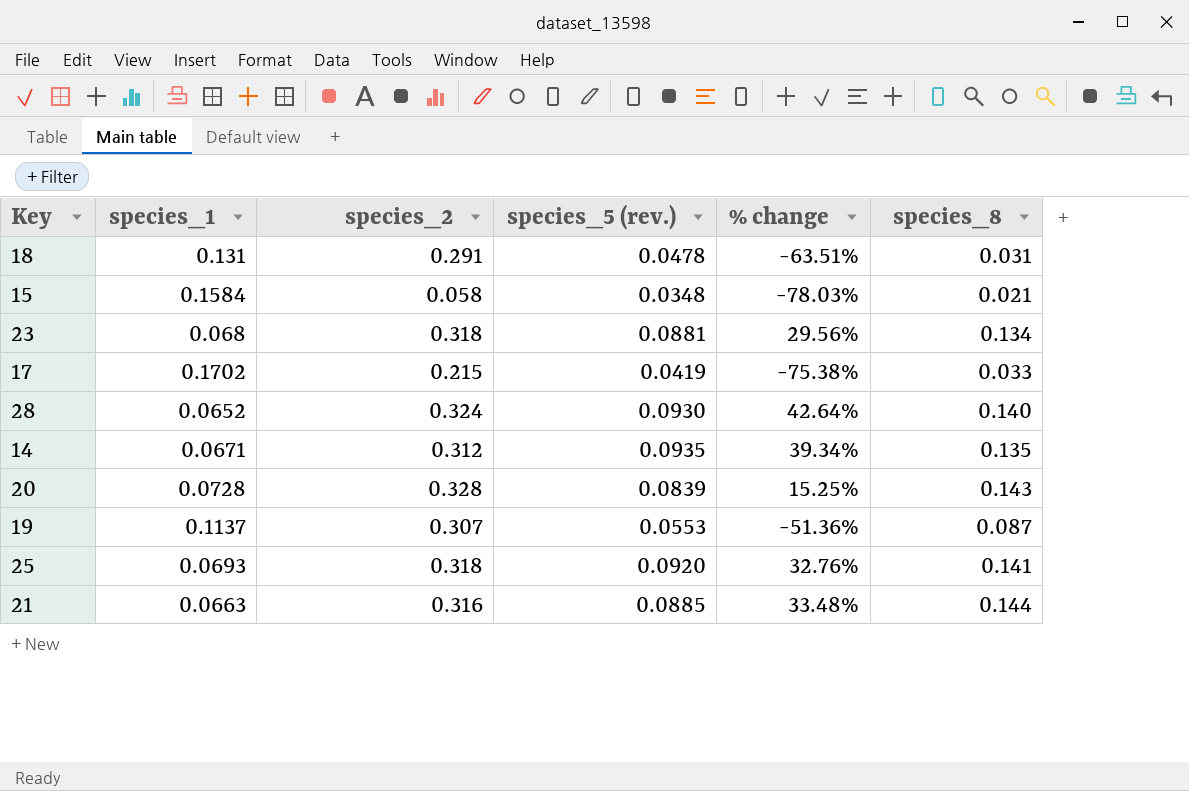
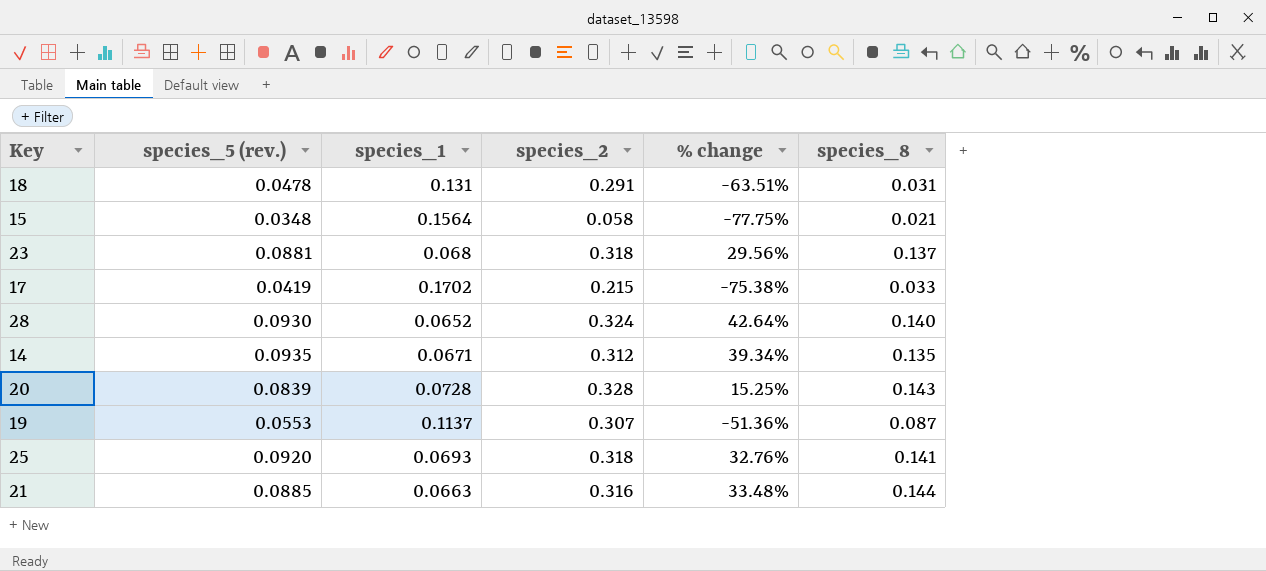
column species_5 (rev.) | position: 4 -> 2
15 | species_1: 0.1584 -> 0.1564
15 | % change: -78.03% -> -77.75%
23 | species_8: 0.134 -> 0.137

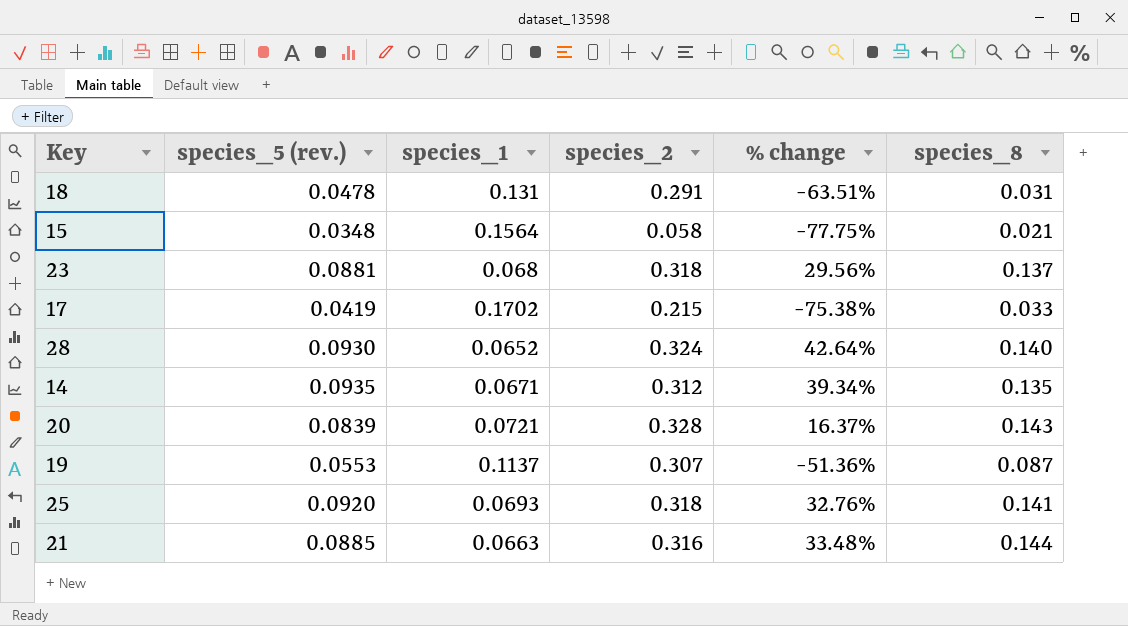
20 | species_1: 0.0728 -> 0.0721
20 | % change: 15.25% -> 16.37%

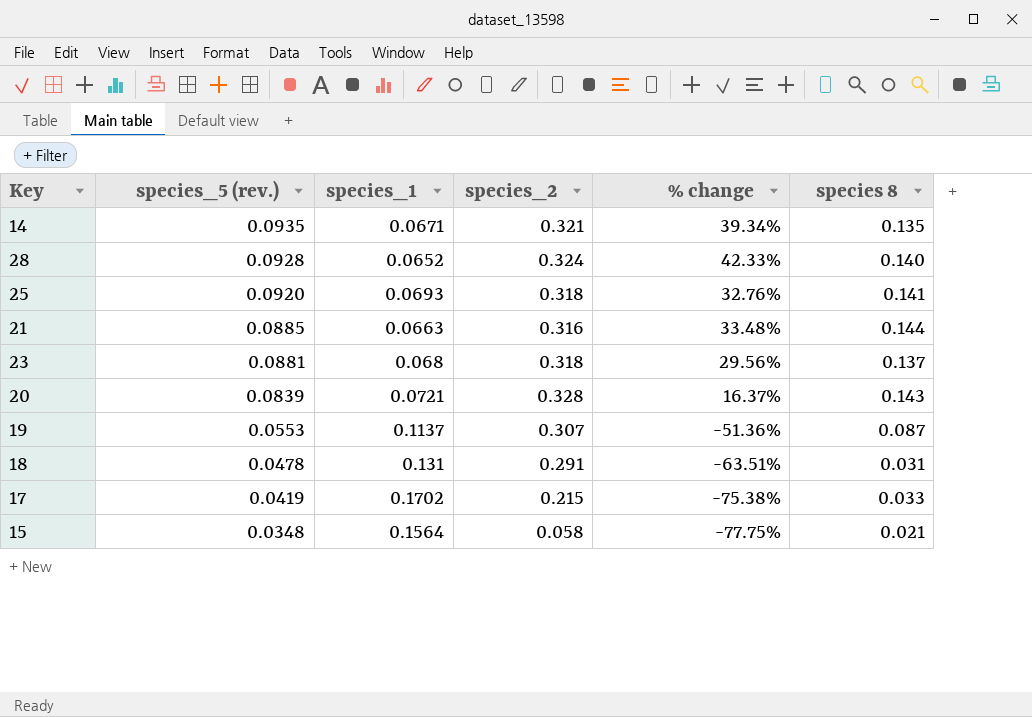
row order: none -> species_5 (rev.) descending
column name: species_8 -> species 8
14 | species_2: 0.312 -> 0.321
28 | species_5 (rev.): 0.0930 -> 0.0928
28 | % change: 42.64% -> 42.33%

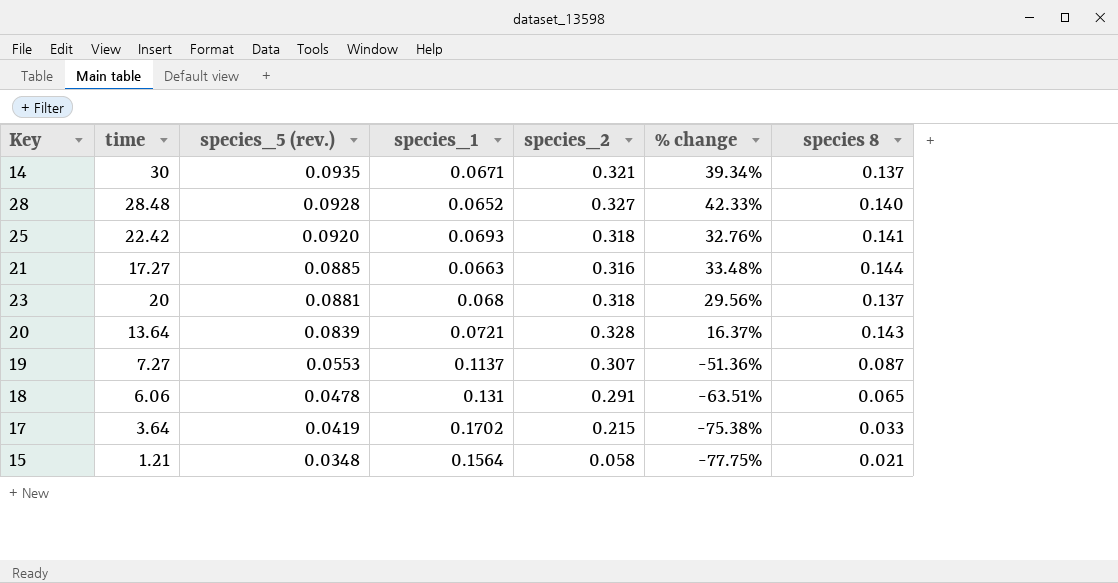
column time | position: none -> 2
14 | species 8: 0.135 -> 0.137
28 | species_2: 0.324 -> 0.327
18 | species 8: 0.031 -> 0.065

